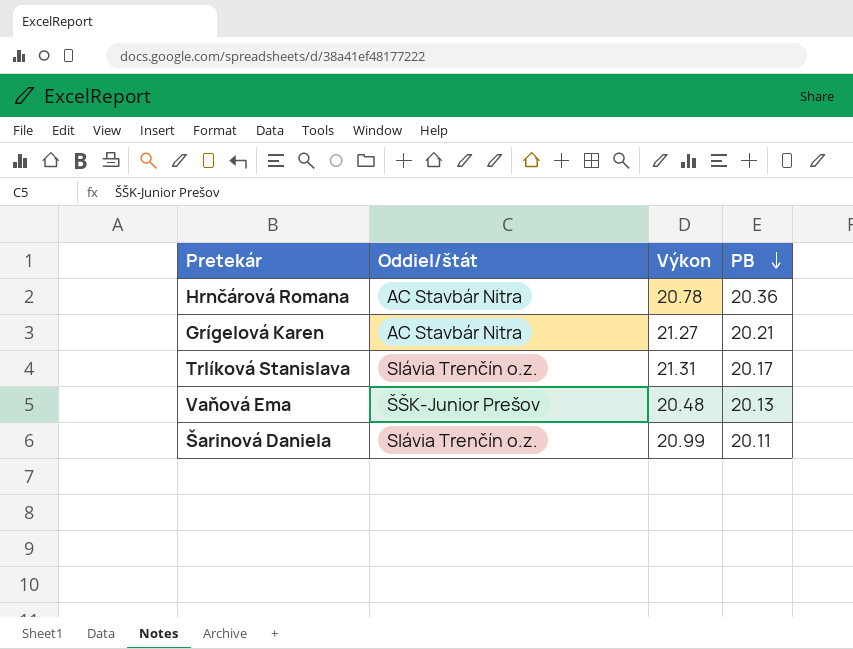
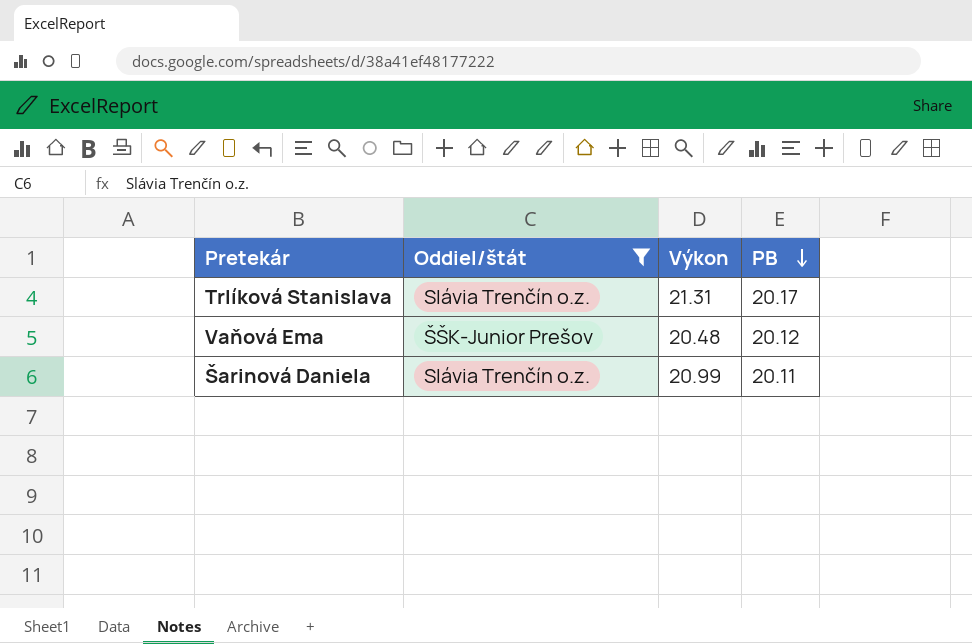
filter: none -> Oddiel/štát != AC Stavbár Nitra
Vaňová Ema | PB: 20.13 -> 20.12

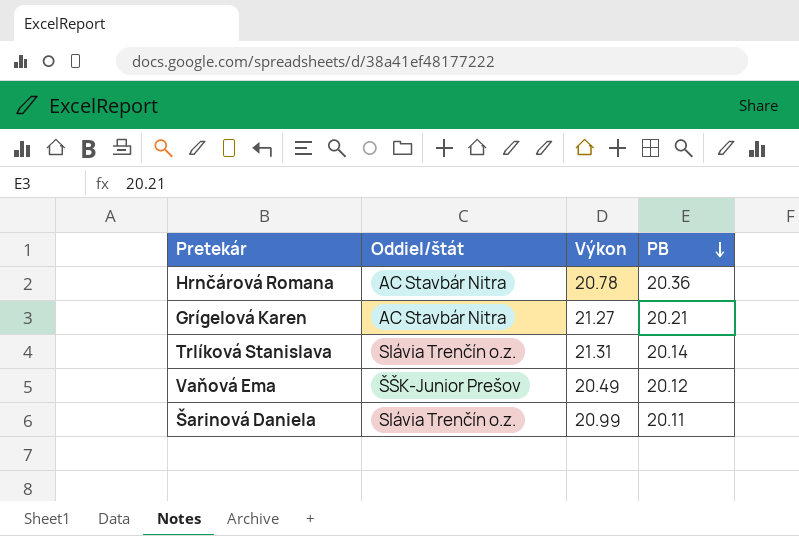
filter: Oddiel/štát != AC Stavbár Nitra -> none
Trlíková Stanislava | PB: 20.17 -> 20.14
Vaňová Ema | Výkon: 20.48 -> 20.49

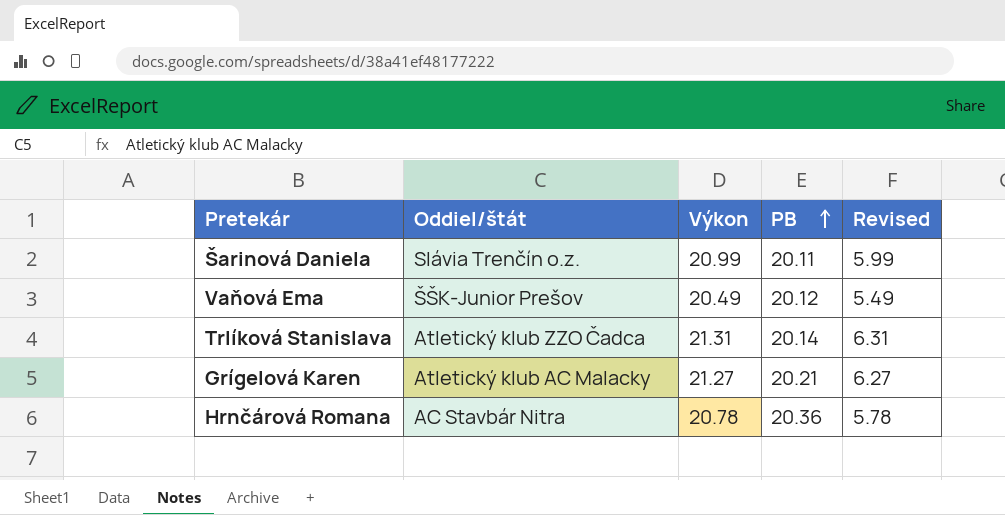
row order: PB descending -> PB ascending
column Revised | formula: none -> [Výkon] - 15
Trlíková Stanislava | Oddiel/štát: Slávia Trenčín o.z. -> Atletický klub ZZO Čadca
Grígelová Karen | Oddiel/štát: AC Stavbár Nitra -> Atletický klub AC Malacky

